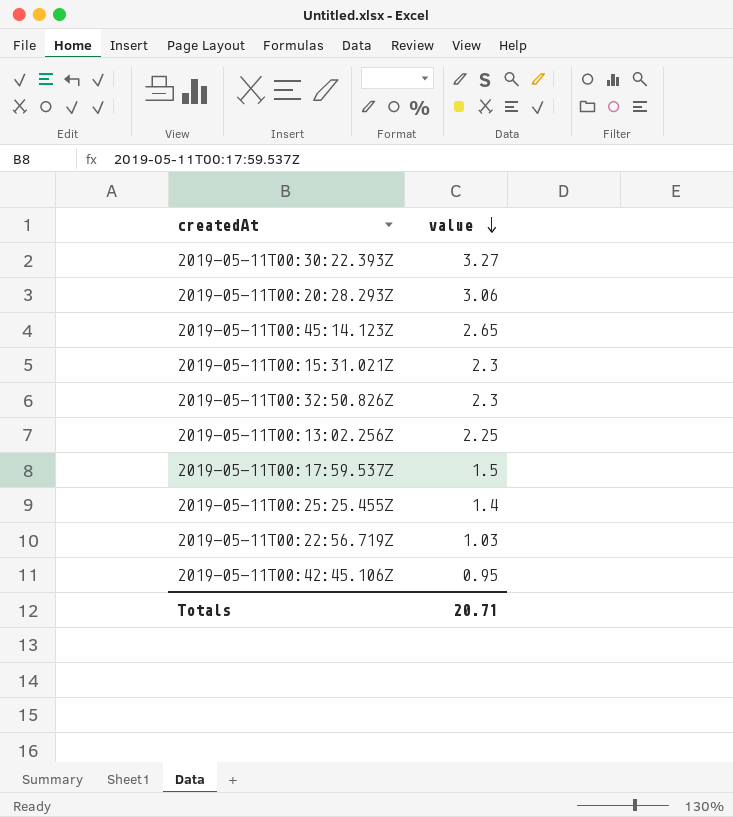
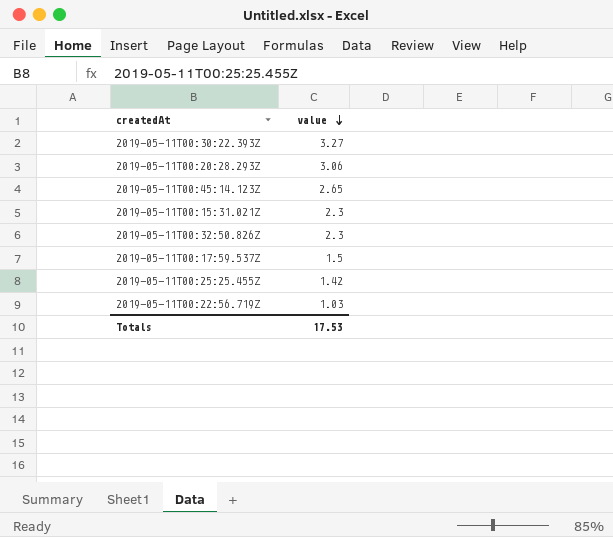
row 2019-05-11T00:13:02.256Z: 2.25 -> none
row 2019-05-11T00:42:45.106Z: 0.95 -> none
2019-05-11T00:25:25.455Z | value: 1.4 -> 1.42
Totals | value: 20.71 -> 17.53

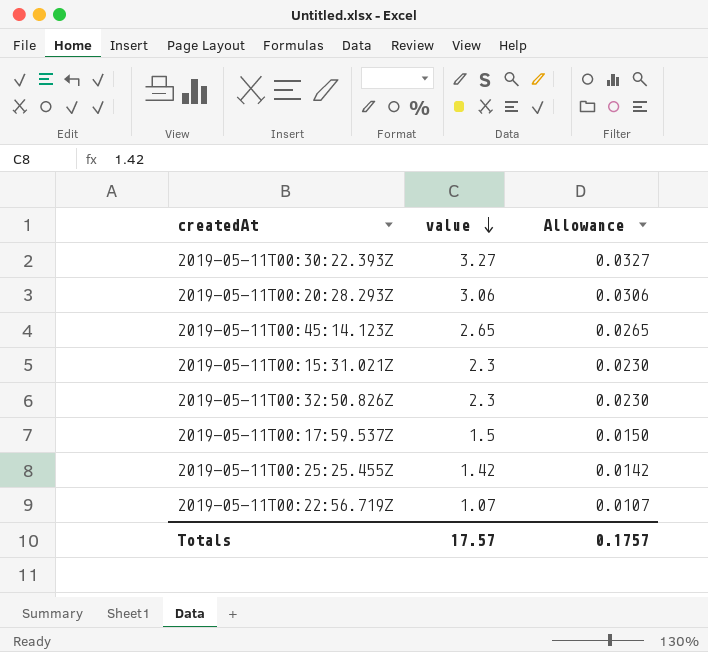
column Allowance | formula: none -> [value] * 0.01
2019-05-11T00:22:56.719Z | value: 1.03 -> 1.07
Totals | value: 17.53 -> 17.57

